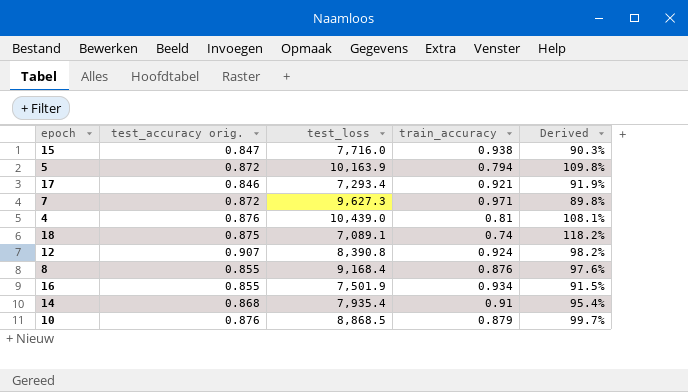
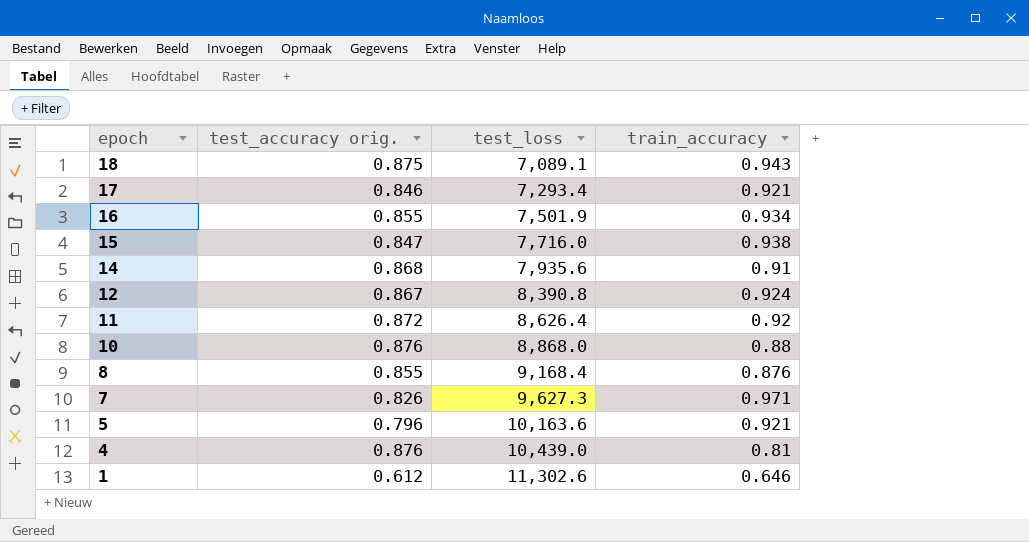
row order: none -> epoch descending
column Derived | formula: [test_accuracy orig.] / [train_accuracy] -> none
18 | train_accuracy: 0.74 -> 0.943
14 | test_loss: 7,935.4 -> 7,935.6
12 | test_accuracy orig.: 0.907 -> 0.867
row 11: none -> 0.872 | 8,626.4 | 0.92
10 | test_loss: 8,868.5 -> 8,868.0
10 | train_accuracy: 0.879 -> 0.88
7 | test_accuracy orig.: 0.872 -> 0.826
5 | test_accuracy orig.: 0.872 -> 0.796
5 | test_loss: 10,163.9 -> 10,163.6
5 | train_accuracy: 0.794 -> 0.921
row 1: none -> 0.612 | 11,302.6 | 0.646

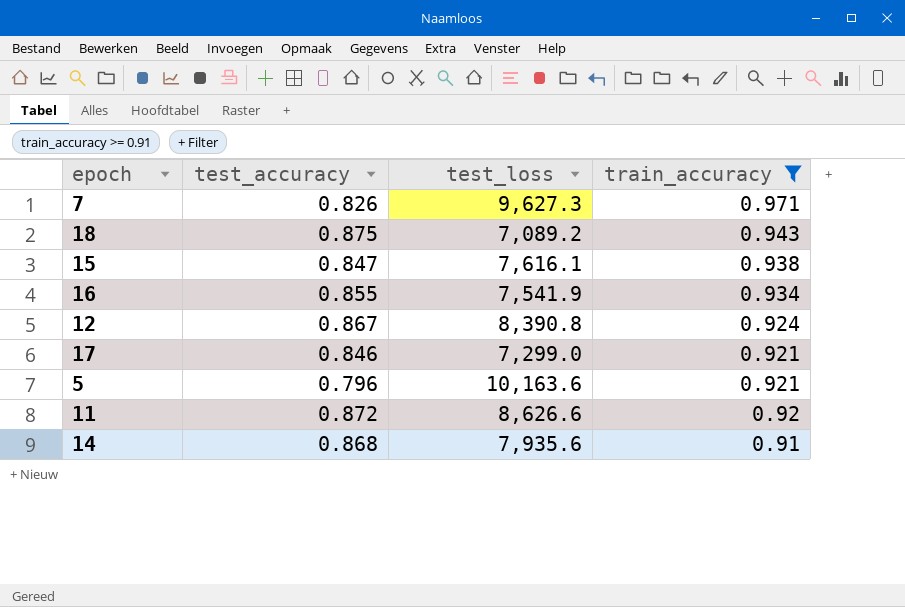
filter: none -> train_accuracy >= 0.91
row order: epoch descending -> train_accuracy descending
column name: test_accuracy orig. -> test_accuracy
18 | test_loss: 7,089.1 -> 7,089.2
15 | test_loss: 7,716.0 -> 7,616.1
16 | test_loss: 7,501.9 -> 7,541.9
17 | test_loss: 7,293.4 -> 7,299.0
11 | test_loss: 8,626.4 -> 8,626.6

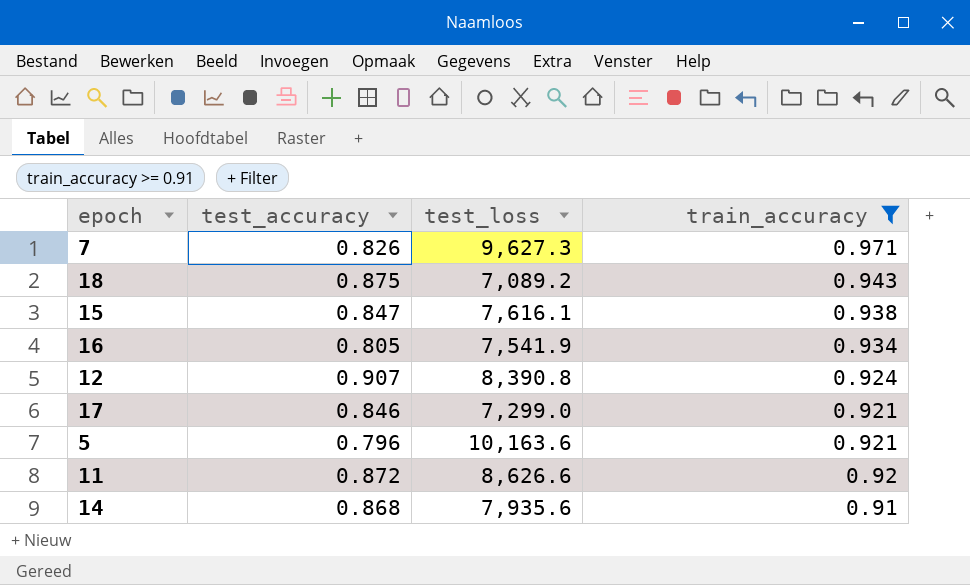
16 | test_accuracy: 0.855 -> 0.805
12 | test_accuracy: 0.867 -> 0.907

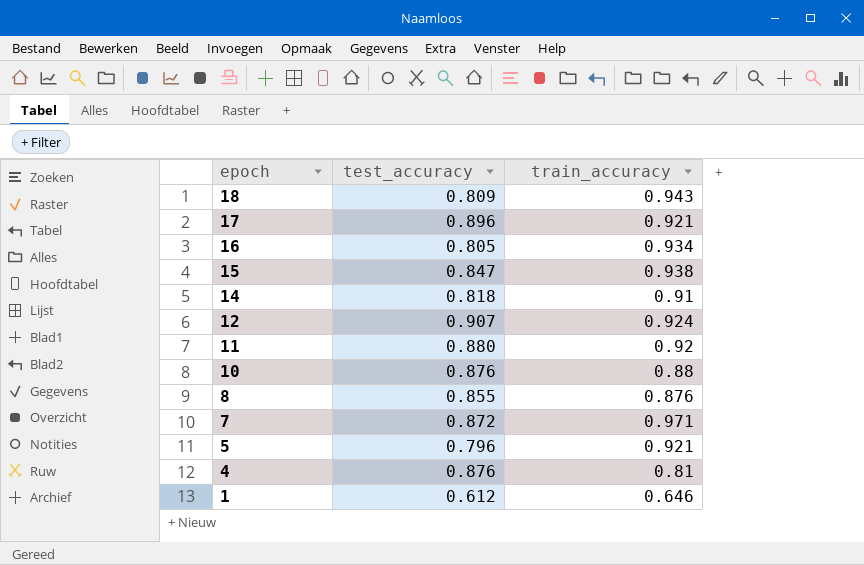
filter: train_accuracy >= 0.91 -> none
row order: train_accuracy descending -> epoch descending
column test_loss | position: 3 -> none
18 | test_accuracy: 0.875 -> 0.809
17 | test_accuracy: 0.846 -> 0.896
14 | test_accuracy: 0.868 -> 0.818
11 | test_accuracy: 0.872 -> 0.880
7 | test_accuracy: 0.826 -> 0.872

